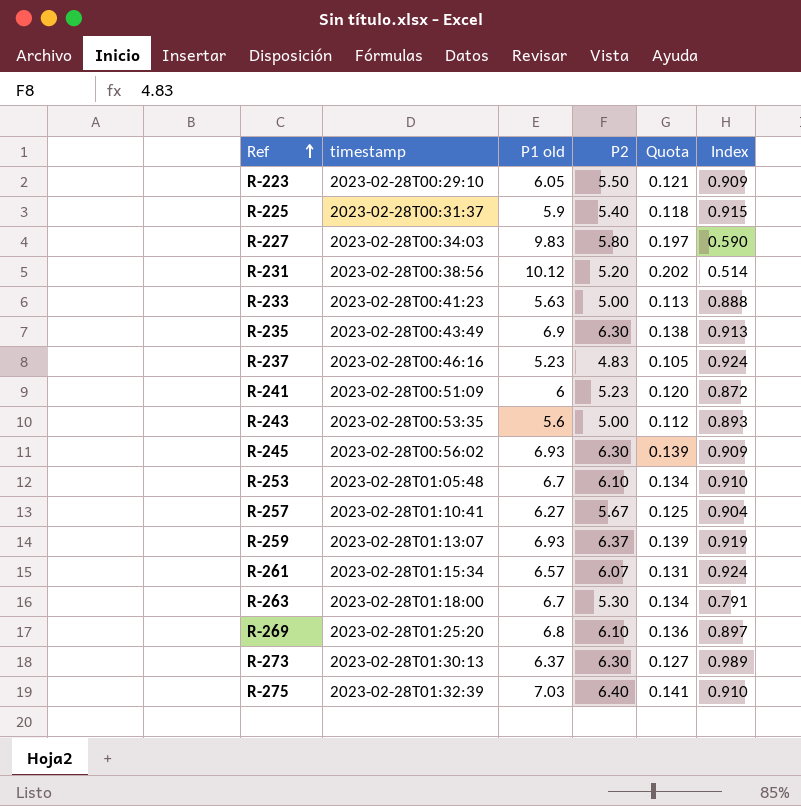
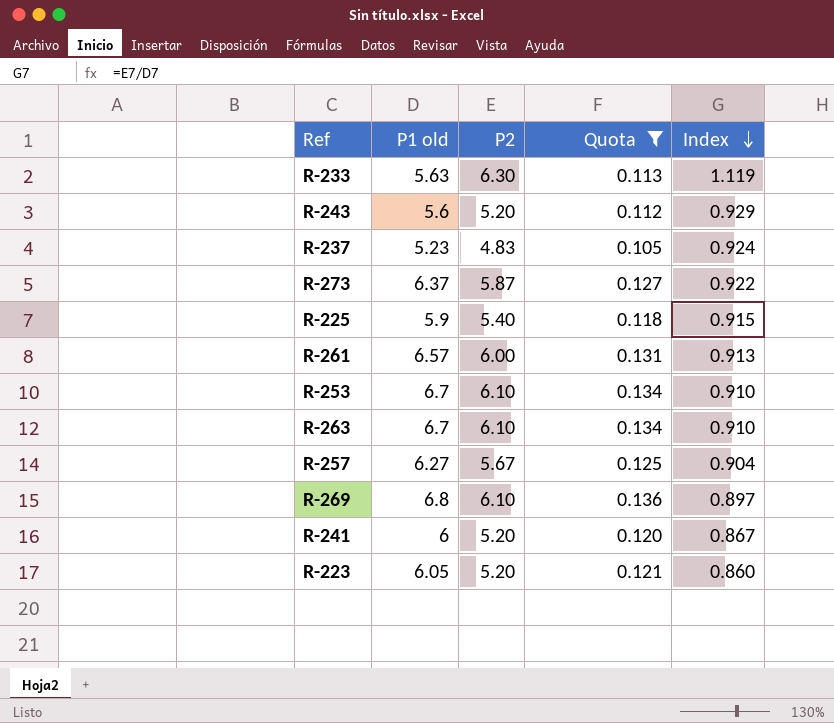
filter: none -> Quota <= 0.136
row order: Ref ascending -> Index descending
column timestamp | position: 2 -> none
R-233 | P2: 5.00 -> 6.30
R-233 | Index: 0.888 -> 1.119
R-243 | P2: 5.00 -> 5.20
R-243 | Index: 0.893 -> 0.929
R-273 | P2: 6.30 -> 5.87
R-273 | Index: 0.989 -> 0.922
R-261 | P2: 6.07 -> 6.00
R-261 | Index: 0.924 -> 0.913
R-263 | P2: 5.30 -> 6.10
R-263 | Index: 0.791 -> 0.910
R-241 | P2: 5.23 -> 5.20
R-241 | Index: 0.872 -> 0.867
R-223 | P2: 5.50 -> 5.20
R-223 | Index: 0.909 -> 0.860

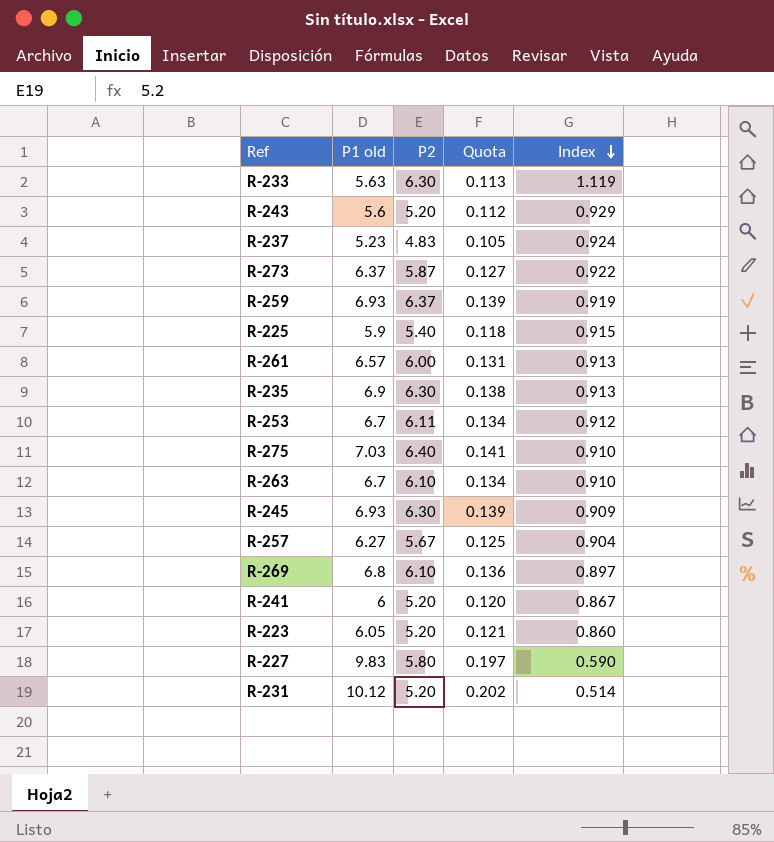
filter: Quota <= 0.136 -> none
R-253 | P2: 6.10 -> 6.11
R-253 | Index: 0.910 -> 0.912

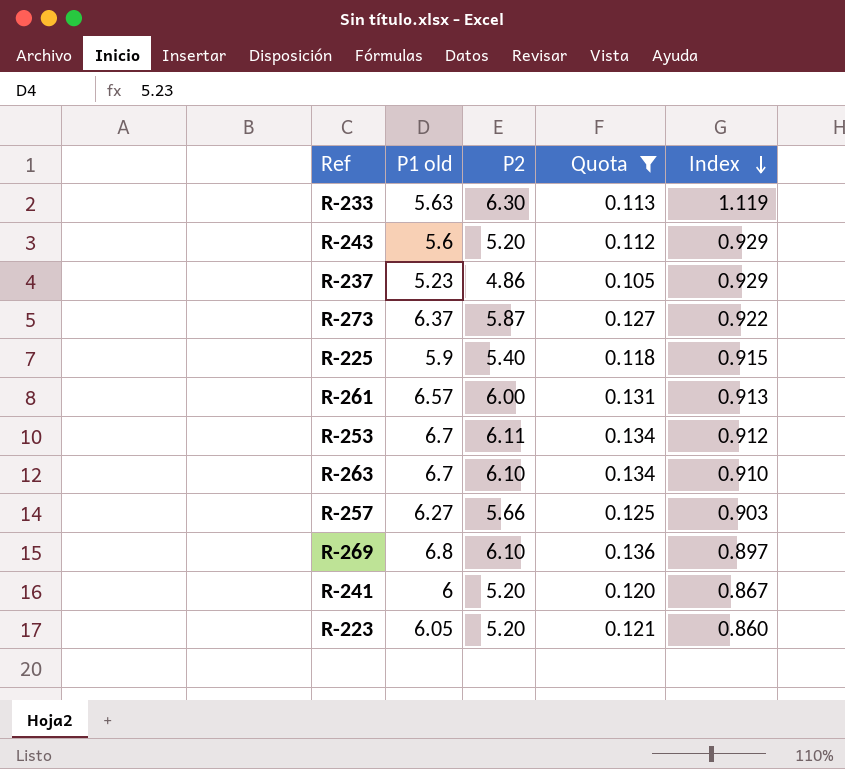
filter: none -> Quota <= 0.136
R-237 | P2: 4.83 -> 4.86
R-237 | Index: 0.924 -> 0.929
R-257 | P2: 5.67 -> 5.66
R-257 | Index: 0.904 -> 0.903

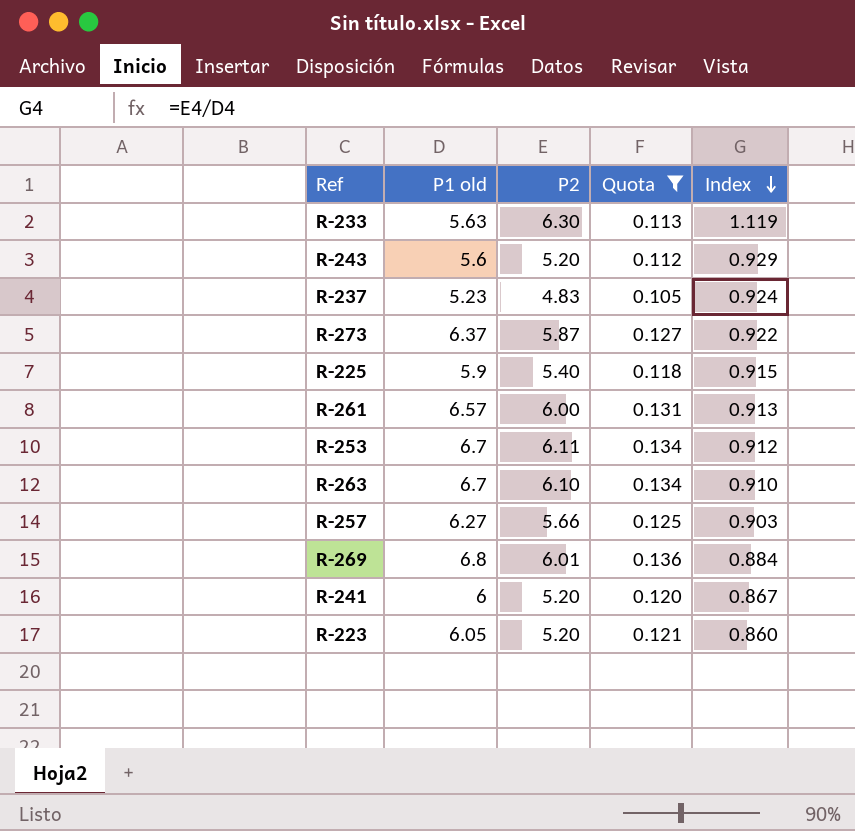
R-237 | P2: 4.86 -> 4.83
R-237 | Index: 0.929 -> 0.924
R-269 | P2: 6.10 -> 6.01
R-269 | Index: 0.897 -> 0.884

